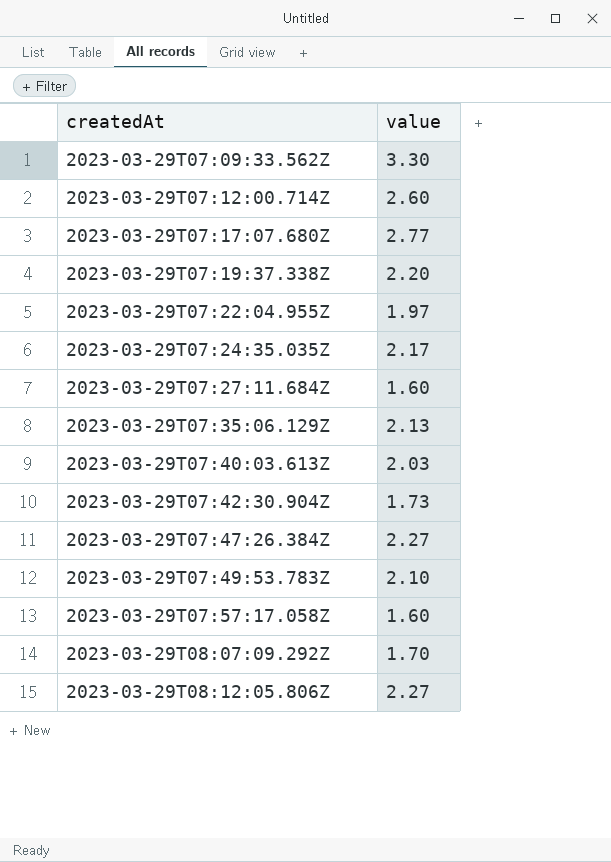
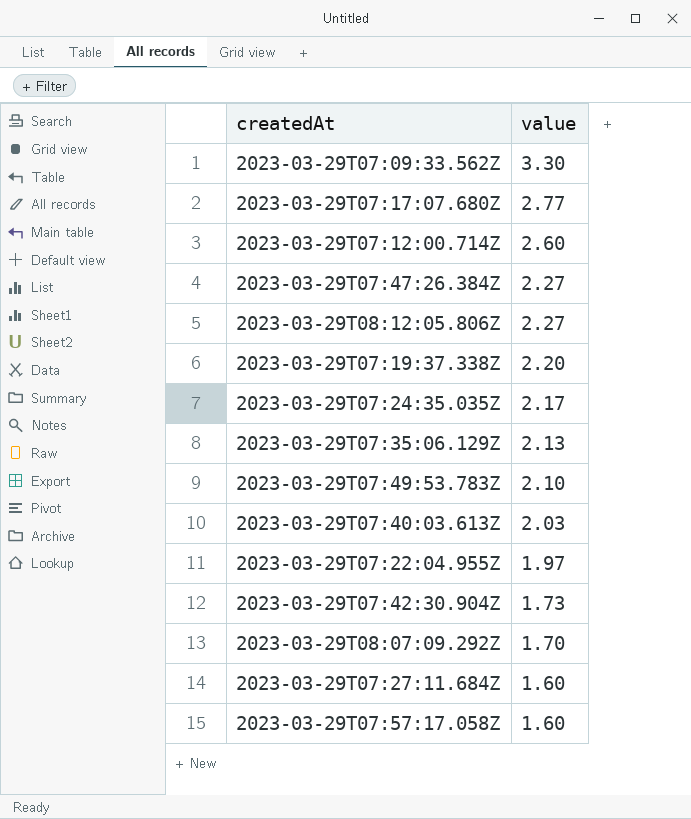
row order: createdAt ascending -> value descending

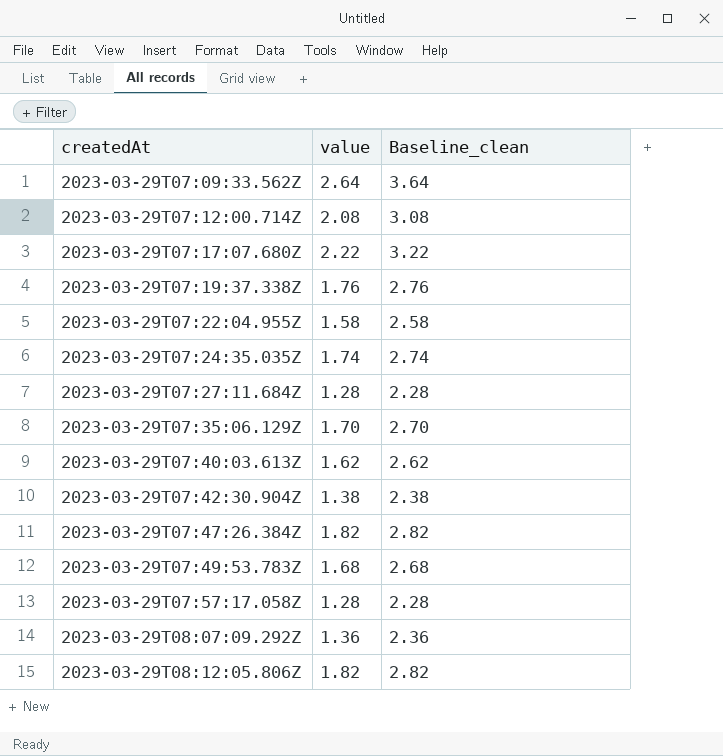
row order: value descending -> createdAt ascending
column Baseline_clean | formula: none -> [value] + 1
2023-03-29T07:09:33.562Z | value: 3.30 -> 2.64
2023-03-29T07:12:00.714Z | value: 2.60 -> 2.08
2023-03-29T07:17:07.680Z | value: 2.77 -> 2.22
2023-03-29T07:19:37.338Z | value: 2.20 -> 1.76
2023-03-29T07:22:04.955Z | value: 1.97 -> 1.58
2023-03-29T07:24:35.035Z | value: 2.17 -> 1.74
2023-03-29T07:27:11.684Z | value: 1.60 -> 1.28
2023-03-29T07:35:06.129Z | value: 2.13 -> 1.70
2023-03-29T07:40:03.613Z | value: 2.03 -> 1.62
2023-03-29T07:42:30.904Z | value: 1.73 -> 1.38
2023-03-29T07:47:26.384Z | value: 2.27 -> 1.82
2023-03-29T07:49:53.783Z | value: 2.10 -> 1.68
2023-03-29T07:57:17.058Z | value: 1.60 -> 1.28
2023-03-29T08:07:09.292Z | value: 1.70 -> 1.36
2023-03-29T08:12:05.806Z | value: 2.27 -> 1.82

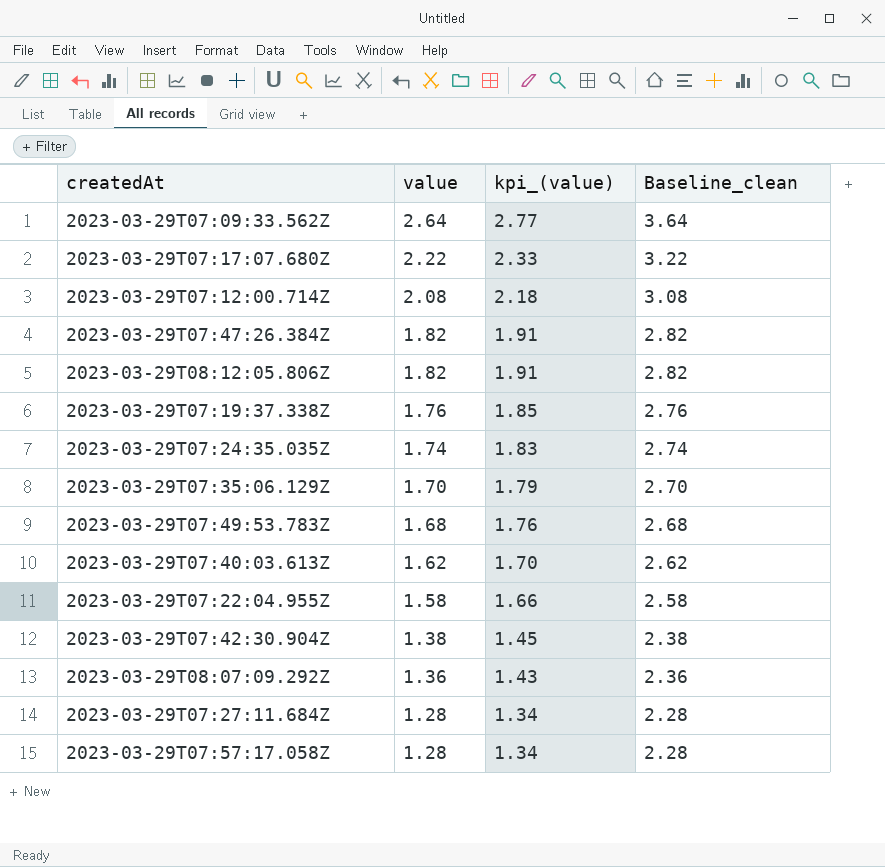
row order: createdAt ascending -> value descending
column kpi_(value) | formula: none -> [value] * 1.05

